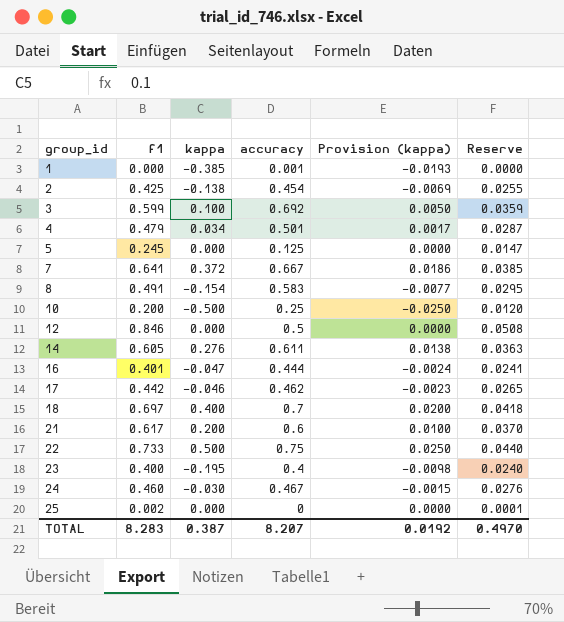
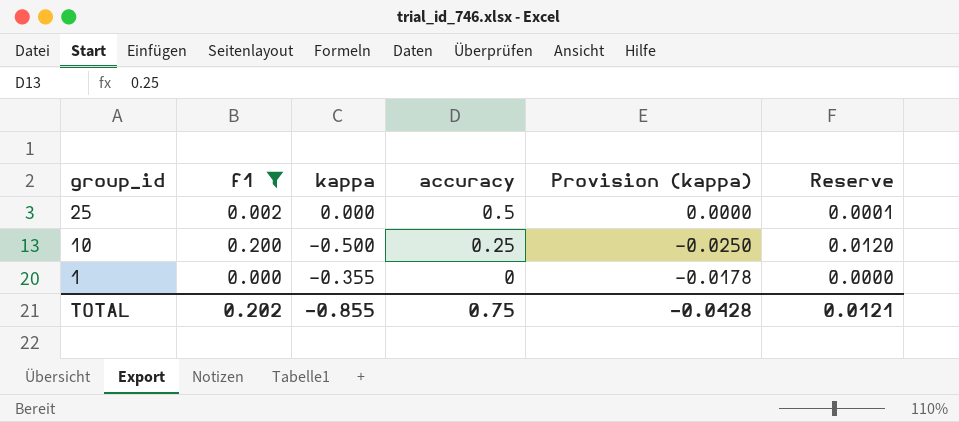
filter: none -> f1 <= 0.200
row order: group_id ascending -> group_id descending
25 | accuracy: 0 -> 0.5
1 | kappa: -0.385 -> -0.355
1 | accuracy: 0.001 -> 0
1 | Provision (kappa): -0.0193 -> -0.0178
TOTAL | f1: 8.283 -> 0.202
TOTAL | kappa: 0.387 -> -0.855
TOTAL | accuracy: 8.207 -> 0.75
TOTAL | Provision (kappa): 0.0192 -> -0.0428
TOTAL | Reserve: 0.4970 -> 0.0121

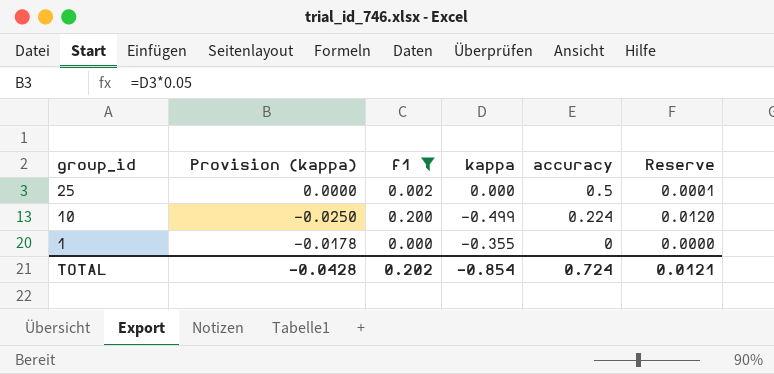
column Provision (kappa) | position: 5 -> 2
10 | kappa: -0.500 -> -0.499
10 | accuracy: 0.25 -> 0.224
TOTAL | kappa: -0.855 -> -0.854
TOTAL | accuracy: 0.75 -> 0.724

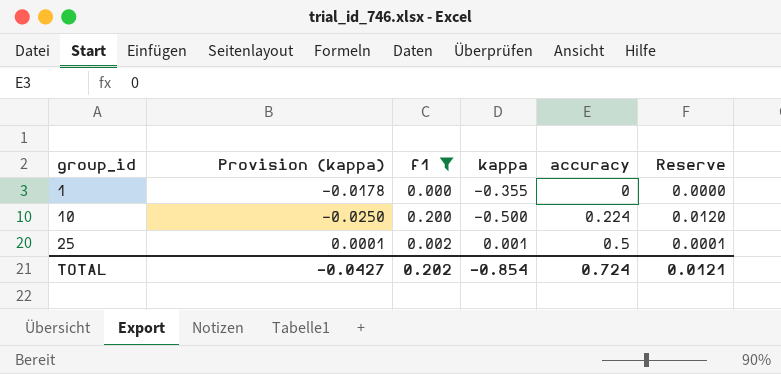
row order: group_id descending -> group_id ascending
10 | kappa: -0.499 -> -0.500
25 | Provision (kappa): 0.0000 -> 0.0001
25 | kappa: 0.000 -> 0.001
TOTAL | Provision (kappa): -0.0428 -> -0.0427

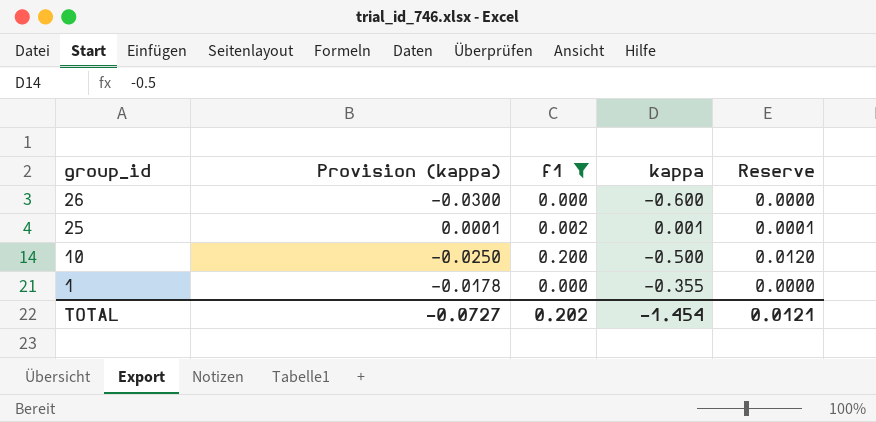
row order: group_id ascending -> group_id descending
column accuracy | position: 5 -> none
row 26: none -> -0.0300 | 0.000 | -0.600 | 0.0000
TOTAL | Provision (kappa): -0.0427 -> -0.0727
TOTAL | kappa: -0.854 -> -1.454

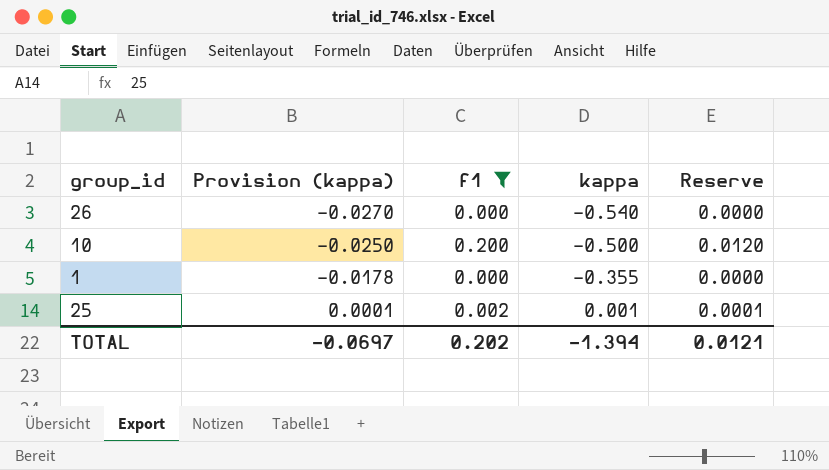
row order: group_id descending -> Provision (kappa) ascending
26 | Provision (kappa): -0.0300 -> -0.0270
26 | kappa: -0.600 -> -0.540
TOTAL | Provision (kappa): -0.0727 -> -0.0697
TOTAL | kappa: -1.454 -> -1.394

